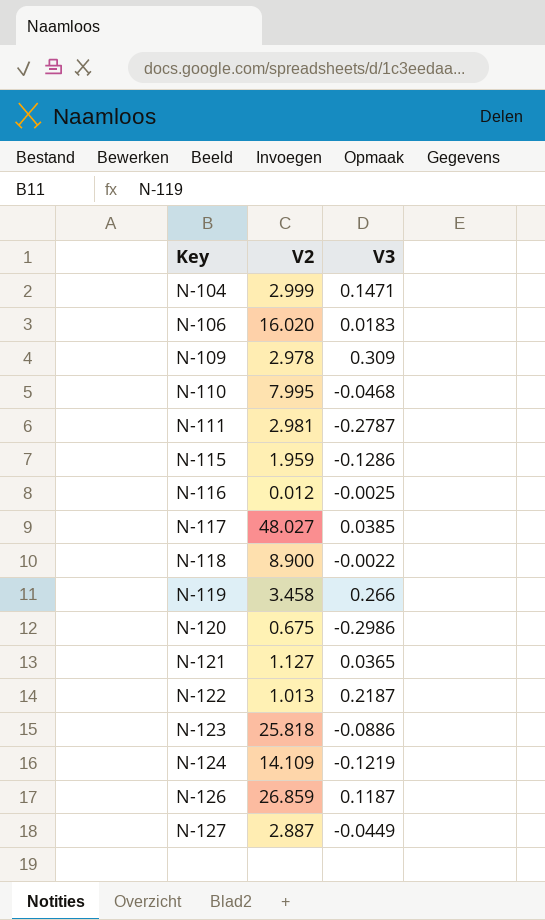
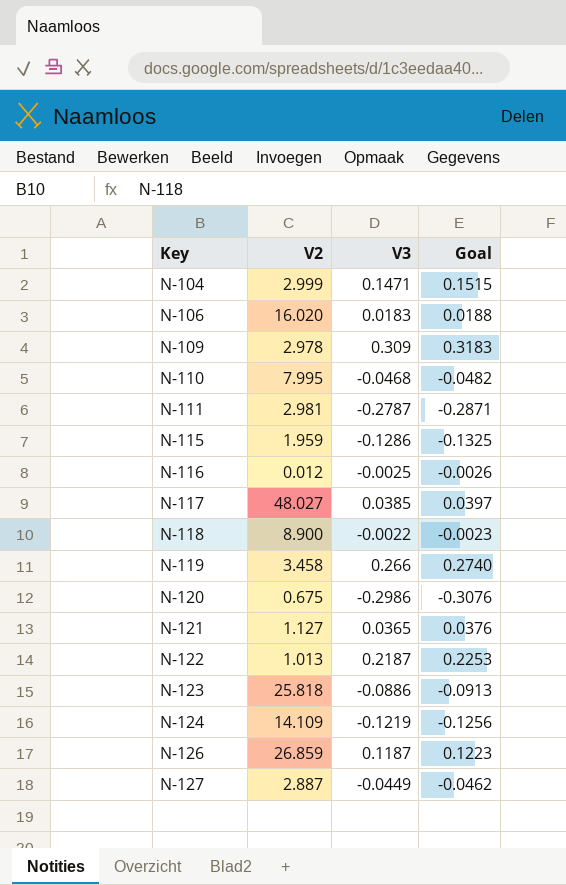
column Goal | formula: none -> [V3] * 1.03

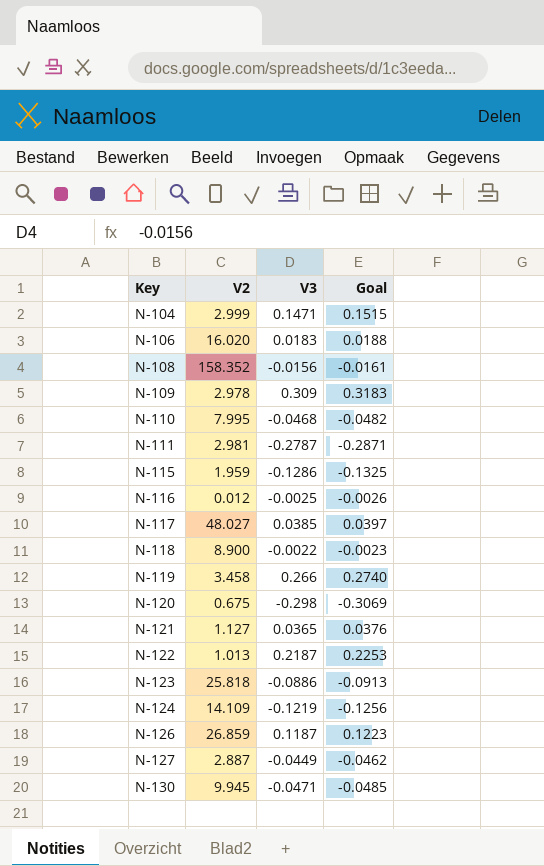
row N-108: none -> 158.352 | -0.0156 | -0.0161
N-120 | V3: -0.2986 -> -0.298
N-120 | Goal: -0.3076 -> -0.3069
row N-130: none -> 9.945 | -0.0471 | -0.0485

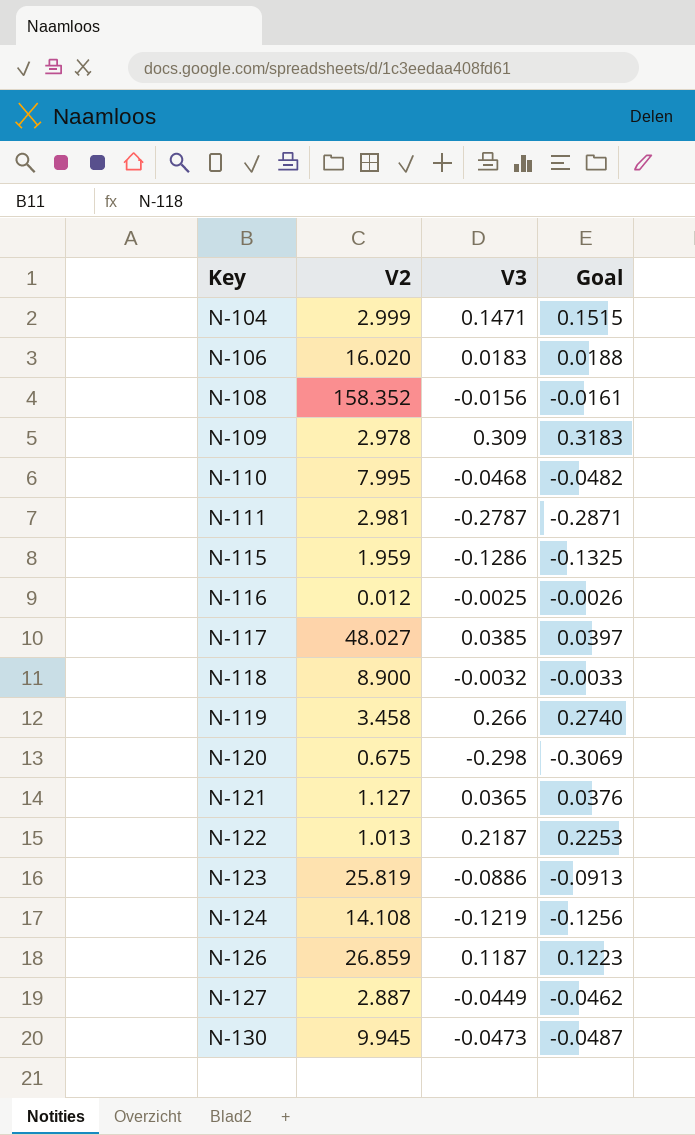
N-118 | V3: -0.0022 -> -0.0032
N-118 | Goal: -0.0023 -> -0.0033
N-123 | V2: 25.818 -> 25.819
N-124 | V2: 14.109 -> 14.108
N-130 | V3: -0.0471 -> -0.0473
N-130 | Goal: -0.0485 -> -0.0487

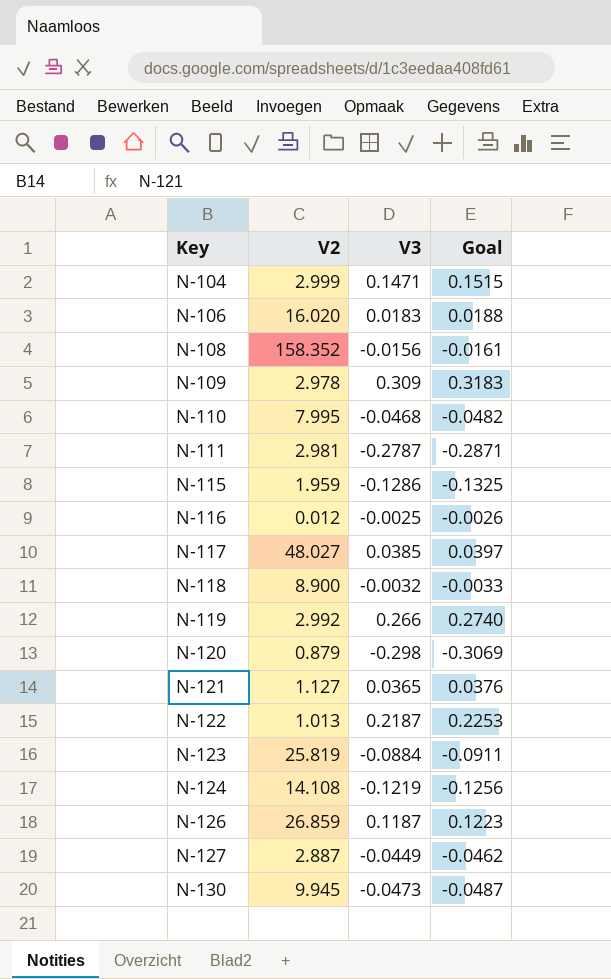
N-119 | V2: 3.458 -> 2.992
N-120 | V2: 0.675 -> 0.879
N-123 | V3: -0.0886 -> -0.0884
N-123 | Goal: -0.0913 -> -0.0911

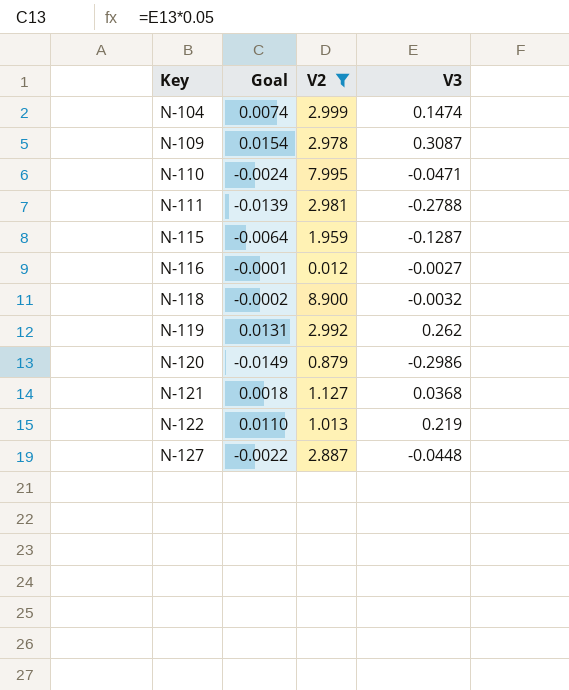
filter: none -> V2 <= 8.900
column Goal | formula: [V3] * 1.03 -> [V3] * 0.05
column Goal | position: 4 -> 2
N-104 | V3: 0.1471 -> 0.1474
N-109 | V3: 0.309 -> 0.3087
N-110 | V3: -0.0468 -> -0.0471
N-111 | V3: -0.2787 -> -0.2788
N-115 | V3: -0.1286 -> -0.1287
N-116 | V3: -0.0025 -> -0.0027
N-119 | V3: 0.266 -> 0.262
N-120 | V3: -0.298 -> -0.2986
N-121 | V3: 0.0365 -> 0.0368
N-122 | V3: 0.2187 -> 0.219
N-127 | V3: -0.0449 -> -0.0448

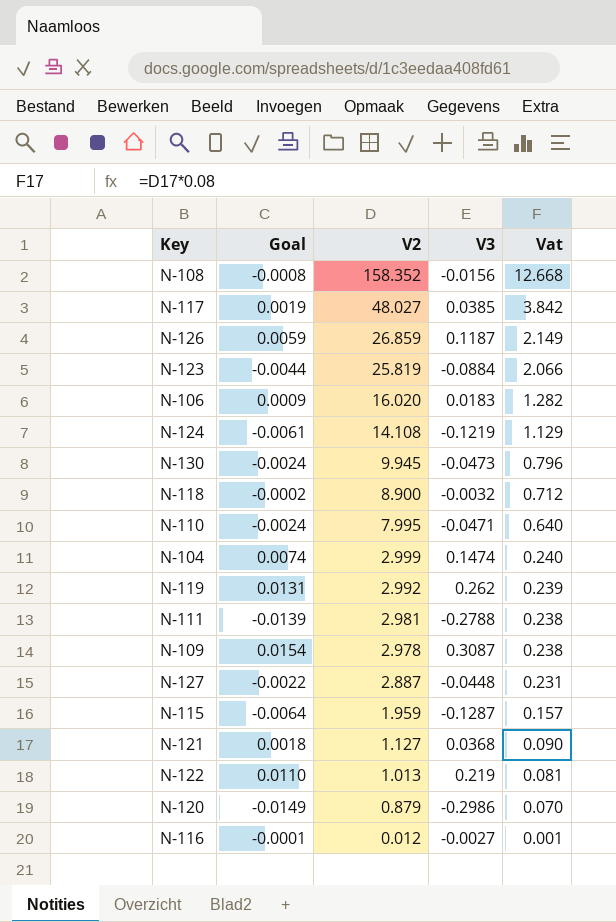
filter: V2 <= 8.900 -> none
row order: Key ascending -> V2 descending
column Vat | formula: none -> [V2] * 0.08

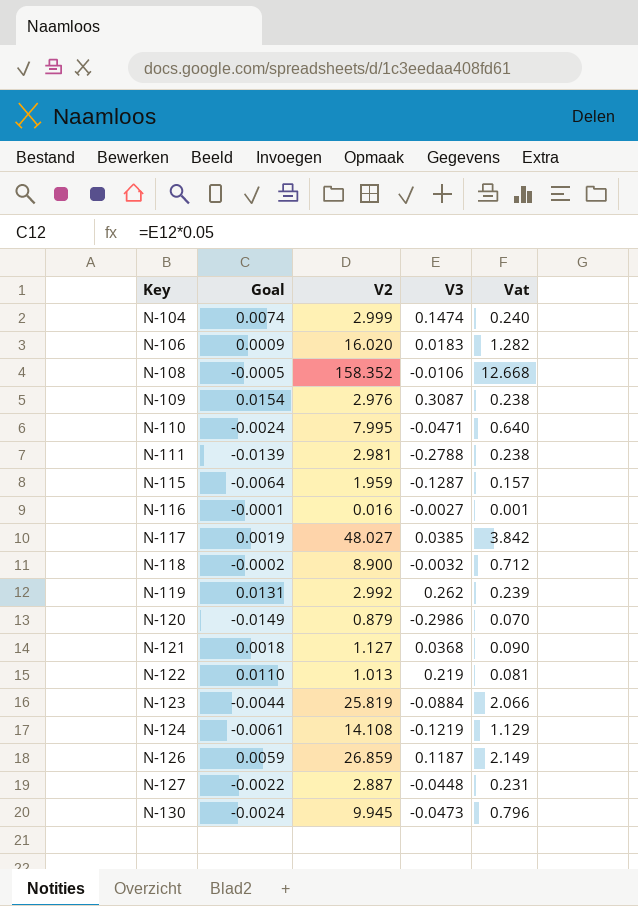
row order: V2 descending -> Key ascending
N-108 | Goal: -0.0008 -> -0.0005
N-108 | V3: -0.0156 -> -0.0106
N-109 | V2: 2.978 -> 2.976
N-116 | V2: 0.012 -> 0.016

